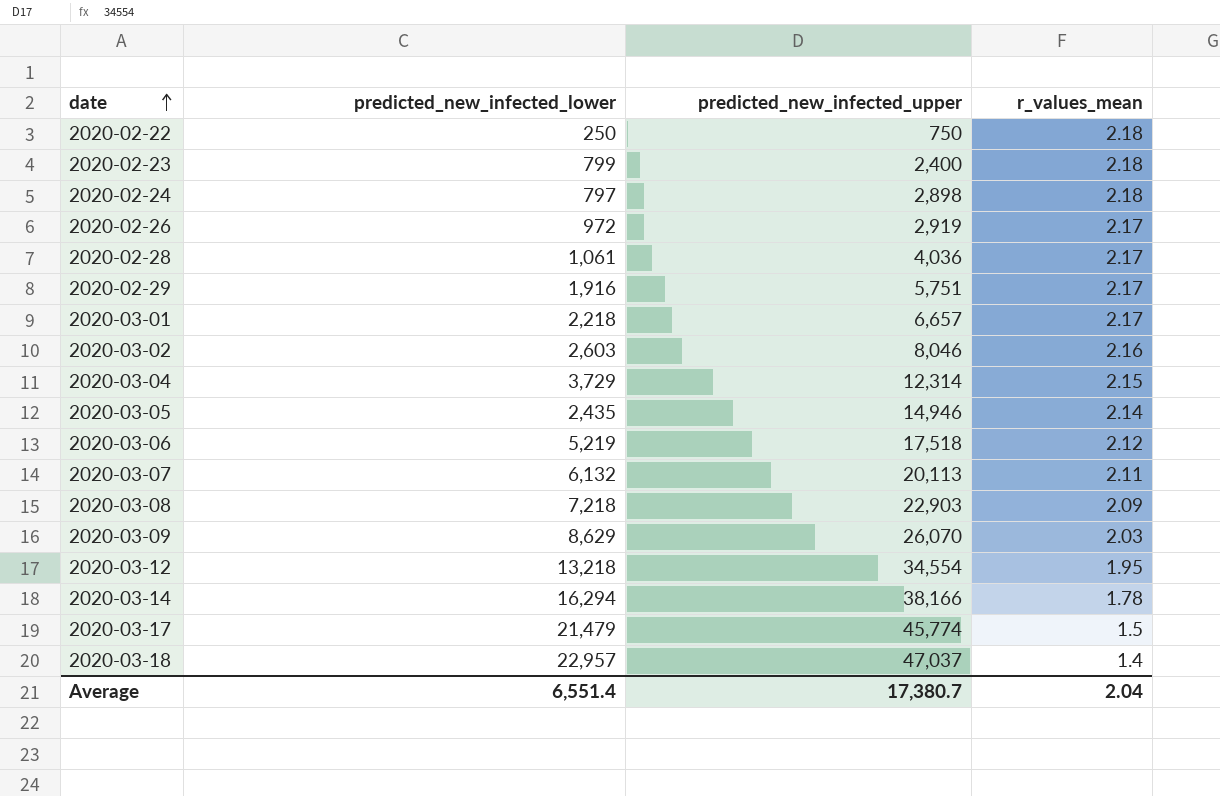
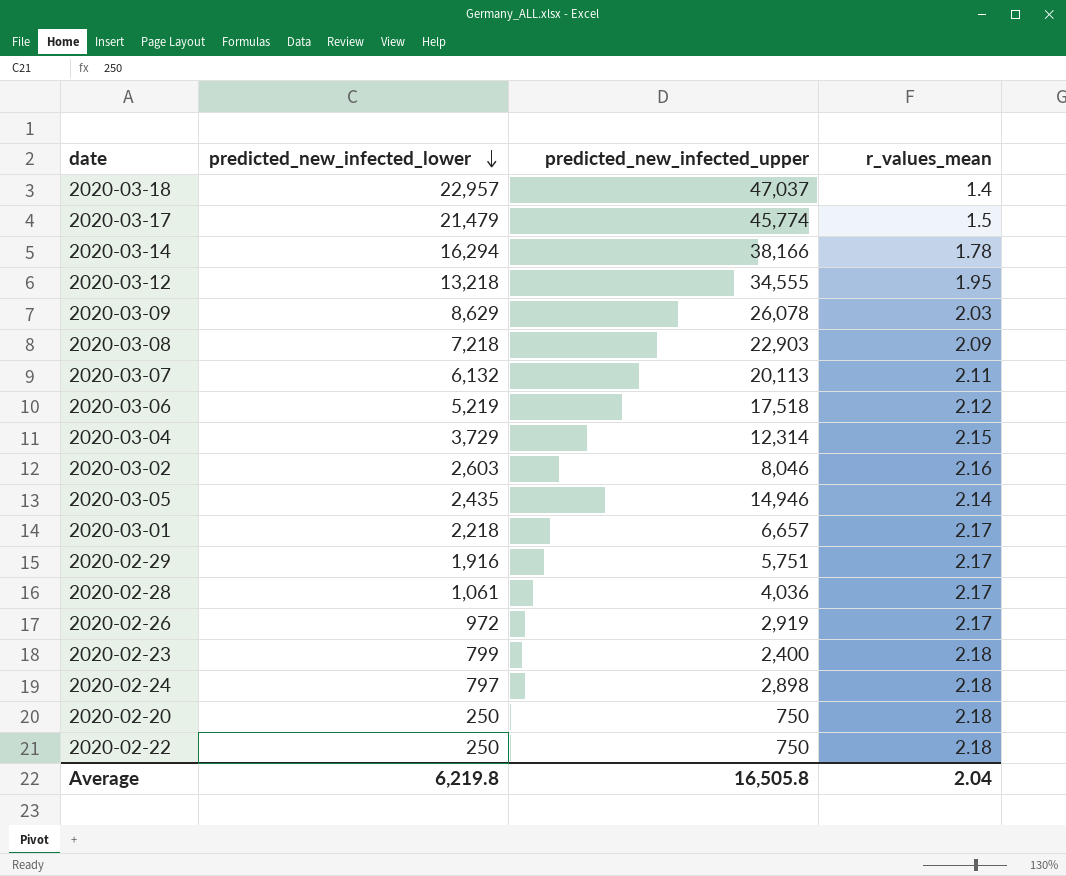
row order: date ascending -> predicted_new_infected_lower descending
2020-03-12 | predicted_new_infected_upper: 34,554 -> 34,555
2020-03-09 | predicted_new_infected_upper: 26,070 -> 26,078
row 2020-02-20: none -> 250 | 750 | 2.18
Average | predicted_new_infected_lower: 6,551.4 -> 6,219.8
Average | predicted_new_infected_upper: 17,380.7 -> 16,505.8

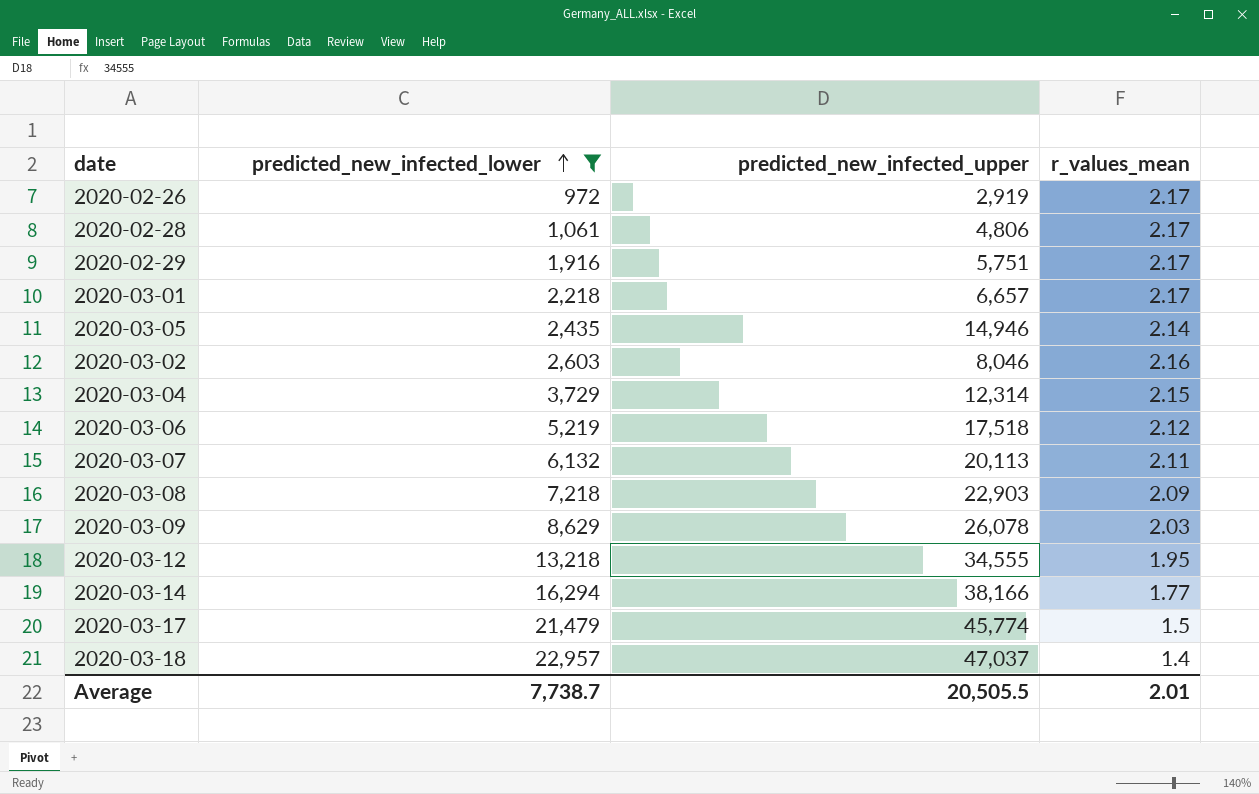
filter: none -> predicted_new_infected_lower >= 972
row order: predicted_new_infected_lower descending -> predicted_new_infected_lower ascending
2020-02-28 | predicted_new_infected_upper: 4,036 -> 4,806
2020-03-14 | r_values_mean: 1.78 -> 1.77
Average | predicted_new_infected_lower: 6,219.8 -> 7,738.7
Average | predicted_new_infected_upper: 16,505.8 -> 20,505.5
Average | r_values_mean: 2.04 -> 2.01

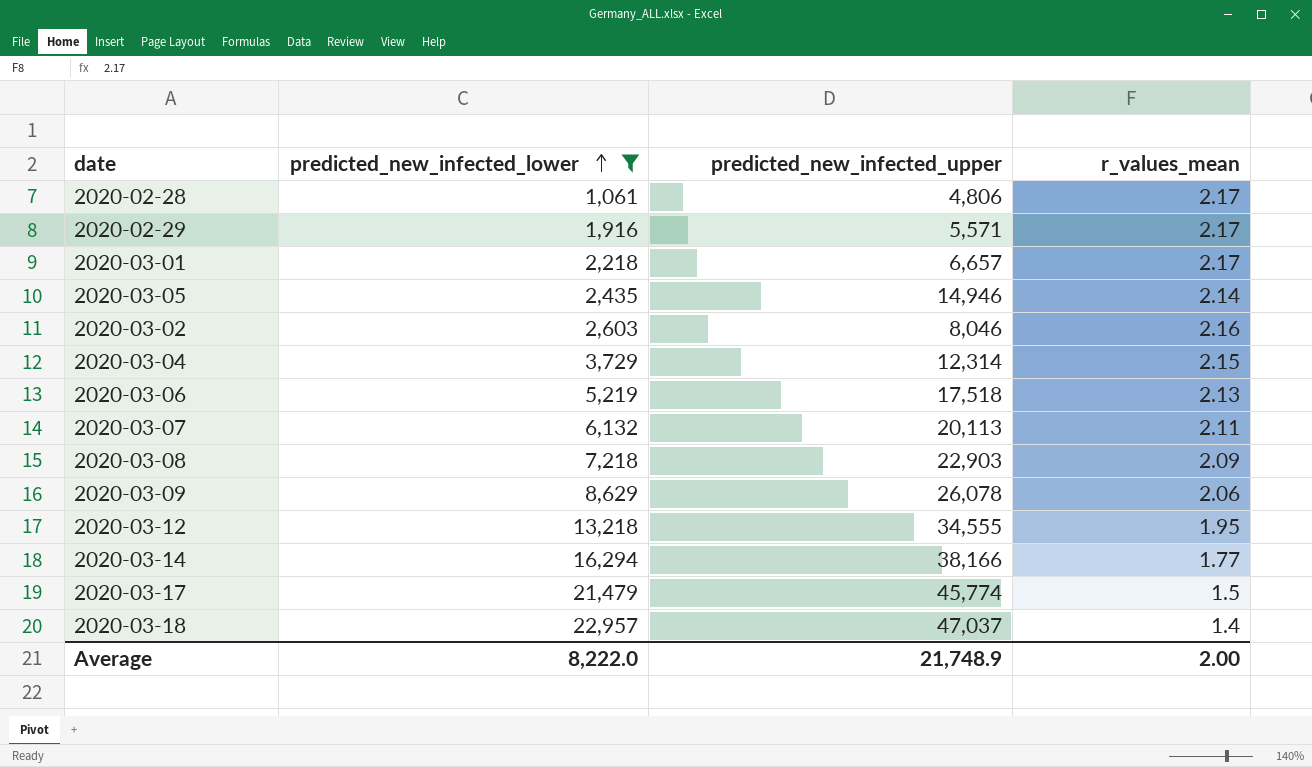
row 2020-02-26: 972 | 2,919 | 2.17 -> none
2020-02-29 | predicted_new_infected_upper: 5,751 -> 5,571
2020-03-06 | r_values_mean: 2.12 -> 2.13
2020-03-09 | r_values_mean: 2.03 -> 2.06
Average | predicted_new_infected_lower: 7,738.7 -> 8,222.0
Average | predicted_new_infected_upper: 20,505.5 -> 21,748.9
Average | r_values_mean: 2.01 -> 2.00

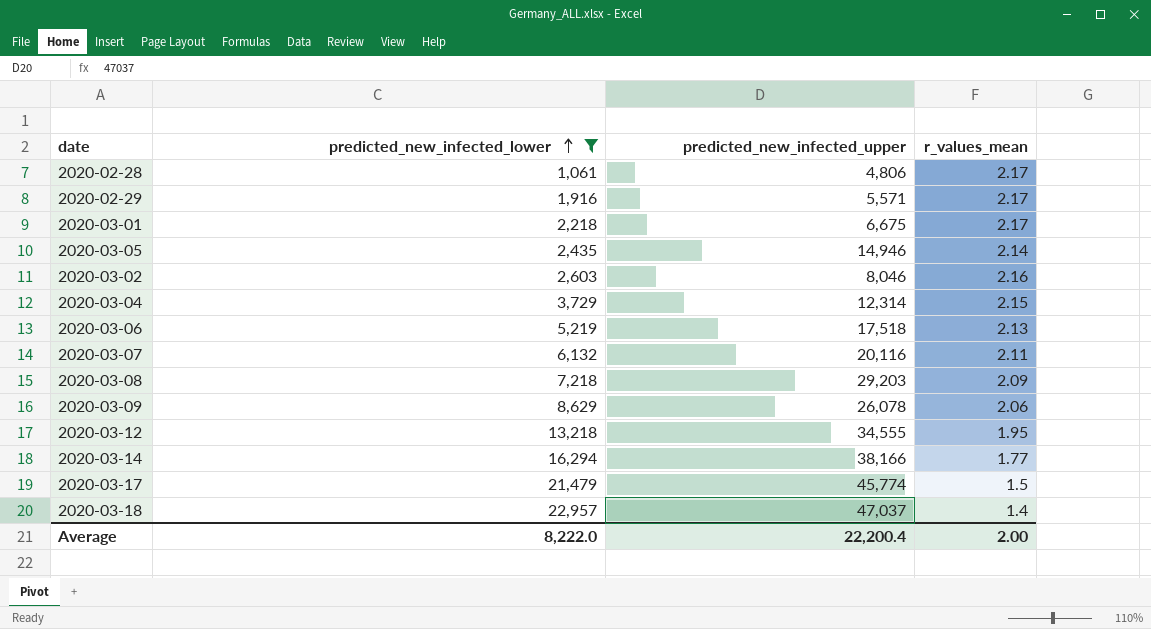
2020-03-01 | predicted_new_infected_upper: 6,657 -> 6,675
2020-03-07 | predicted_new_infected_upper: 20,113 -> 20,116
2020-03-08 | predicted_new_infected_upper: 22,903 -> 29,203
Average | predicted_new_infected_upper: 21,748.9 -> 22,200.4

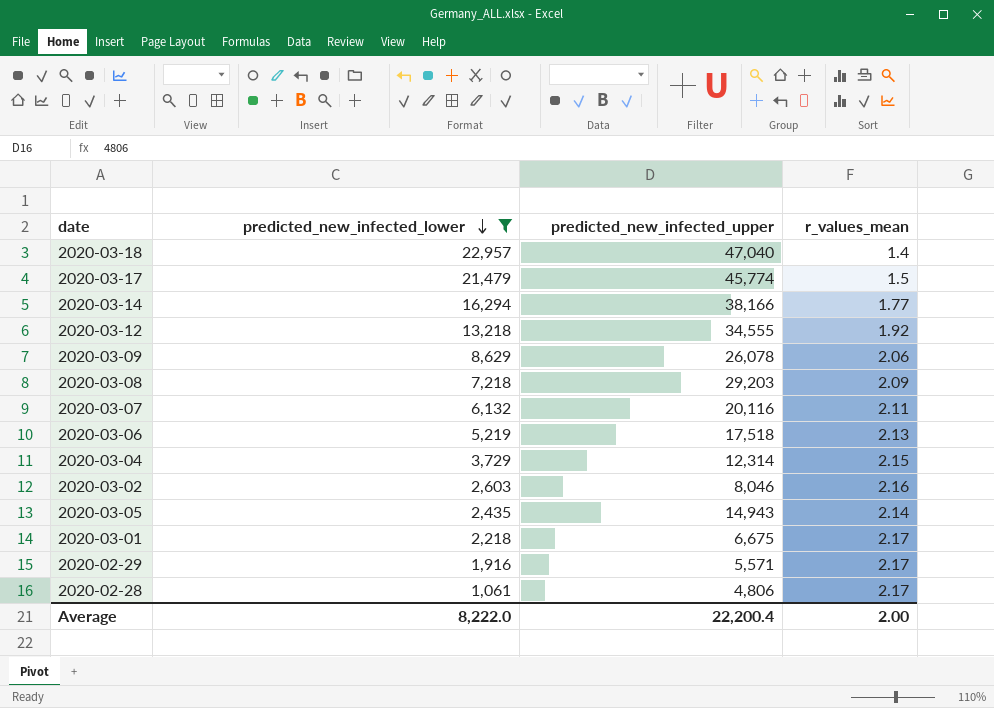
row order: predicted_new_infected_lower ascending -> predicted_new_infected_lower descending
2020-03-18 | predicted_new_infected_upper: 47,037 -> 47,040
2020-03-12 | r_values_mean: 1.95 -> 1.92
2020-03-05 | predicted_new_infected_upper: 14,946 -> 14,943

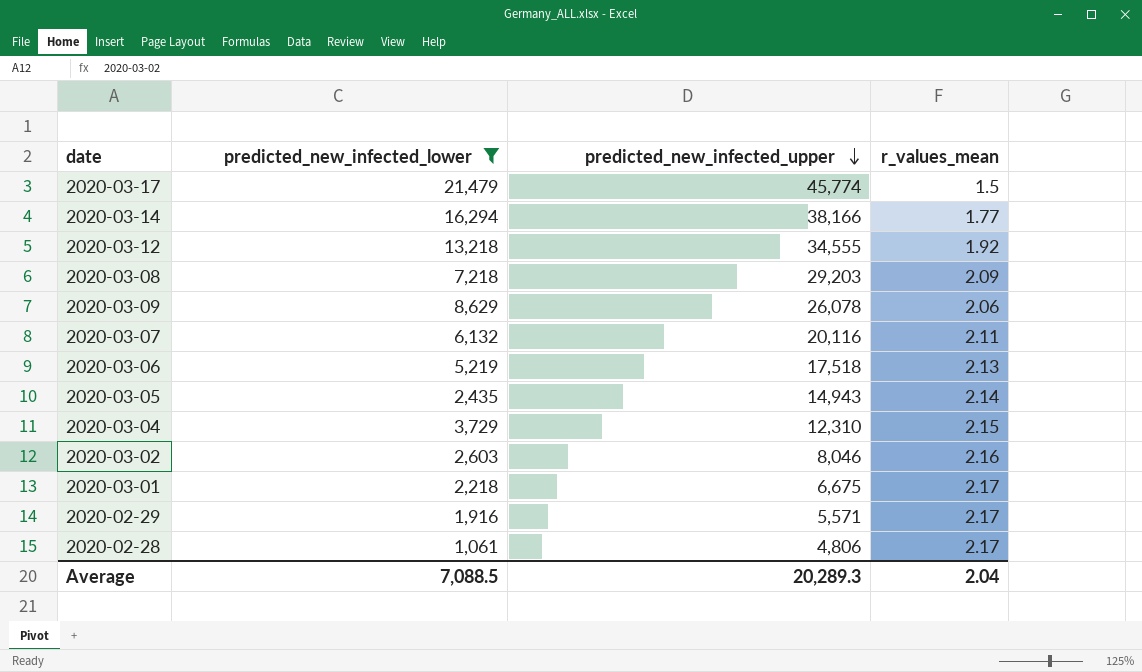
row order: predicted_new_infected_lower descending -> predicted_new_infected_upper descending
row 2020-03-18: 22,957 | 47,040 | 1.4 -> none
2020-03-04 | predicted_new_infected_upper: 12,314 -> 12,310
Average | predicted_new_infected_lower: 8,222.0 -> 7,088.5
Average | predicted_new_infected_upper: 22,200.4 -> 20,289.3
Average | r_values_mean: 2.00 -> 2.04

